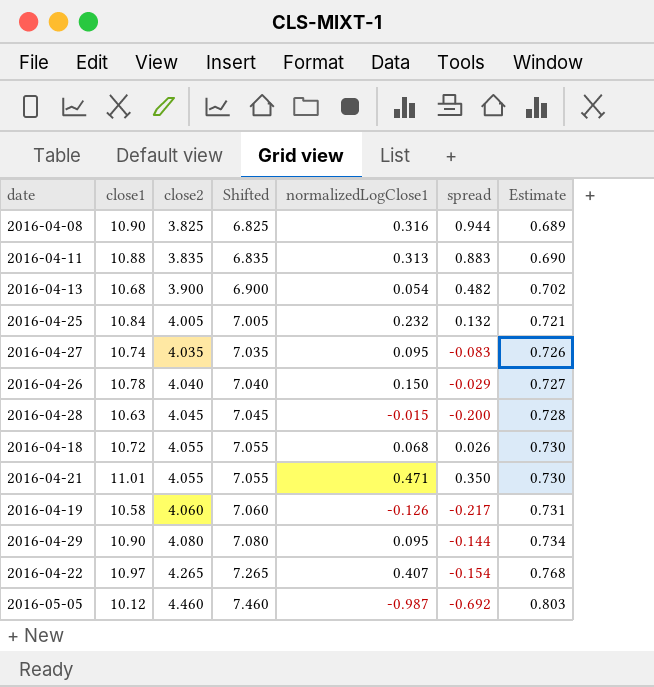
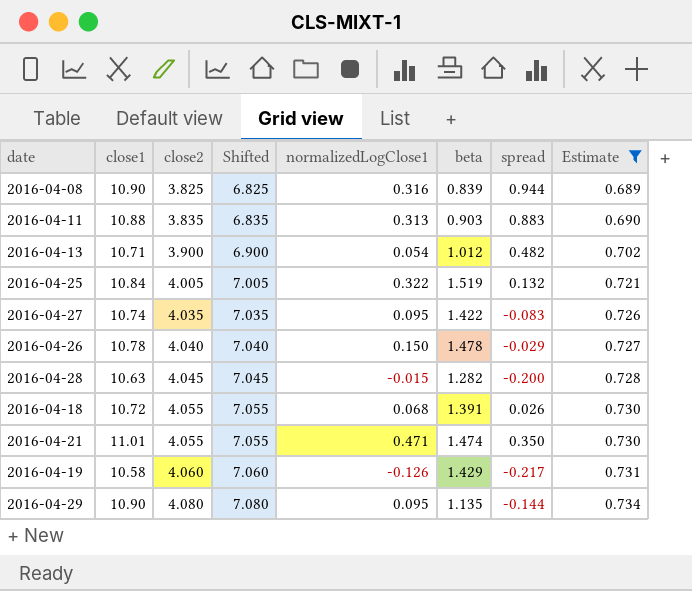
filter: none -> Estimate <= 0.734
column beta | position: none -> 6
2016-04-13 | close1: 10.68 -> 10.71
2016-04-25 | normalizedLogClose1: 0.232 -> 0.322

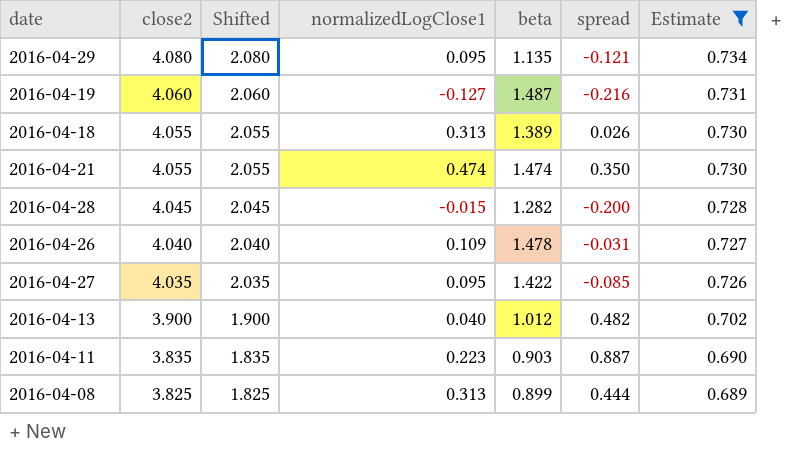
row order: close2 ascending -> close2 descending
column close1 | position: 2 -> none
column Shifted | formula: [close2] + 3 -> [close2] - 2
row 2016-04-25: 10.84 | 4.005 | 7.005 | 0.322 | 1.519 | 0.132 | 0.721 -> none
2016-04-29 | spread: -0.144 -> -0.121
2016-04-19 | normalizedLogClose1: -0.126 -> -0.127
2016-04-19 | beta: 1.429 -> 1.487
2016-04-19 | spread: -0.217 -> -0.216
2016-04-18 | normalizedLogClose1: 0.068 -> 0.313
2016-04-18 | beta: 1.391 -> 1.389
2016-04-21 | normalizedLogClose1: 0.471 -> 0.474
2016-04-26 | normalizedLogClose1: 0.150 -> 0.109
2016-04-26 | spread: -0.029 -> -0.031
2016-04-27 | spread: -0.083 -> -0.085
2016-04-13 | normalizedLogClose1: 0.054 -> 0.040
2016-04-11 | normalizedLogClose1: 0.313 -> 0.223
2016-04-11 | spread: 0.883 -> 0.887
2016-04-08 | normalizedLogClose1: 0.316 -> 0.313
2016-04-08 | beta: 0.839 -> 0.899
2016-04-08 | spread: 0.944 -> 0.444

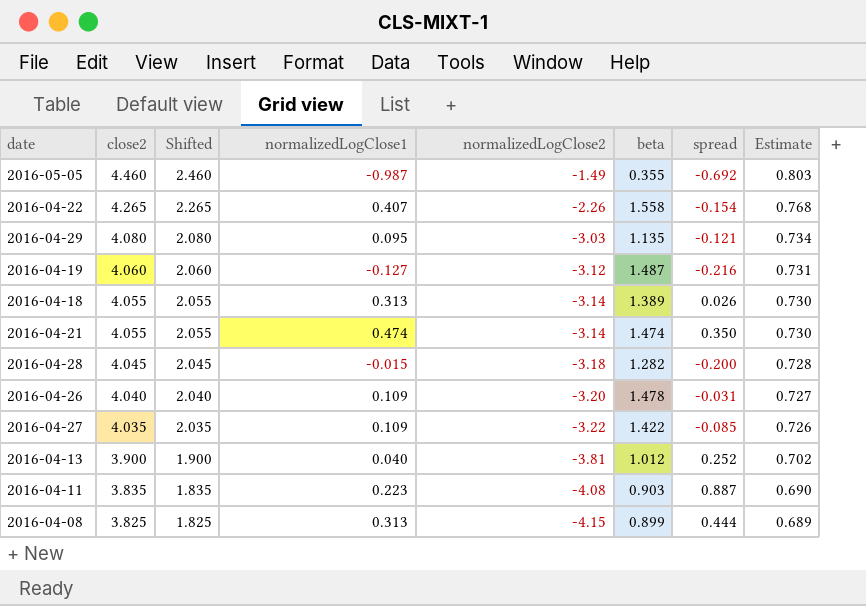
filter: Estimate <= 0.734 -> none
column normalizedLogClose2 | position: none -> 5
2016-04-27 | normalizedLogClose1: 0.095 -> 0.109
2016-04-13 | spread: 0.482 -> 0.252

